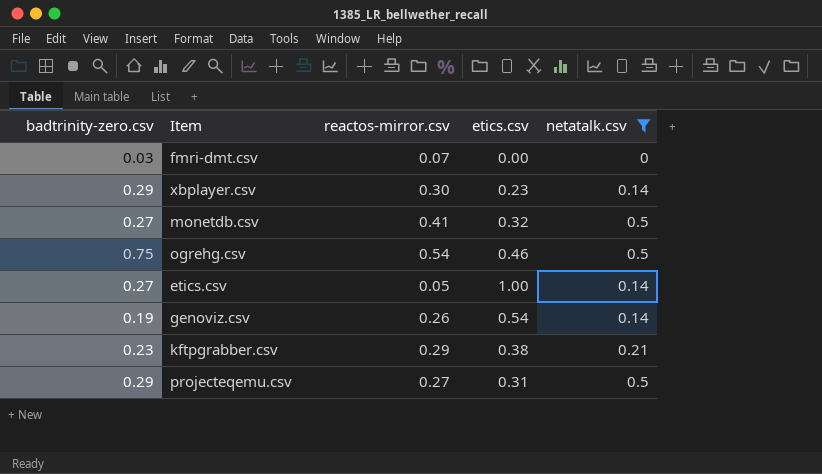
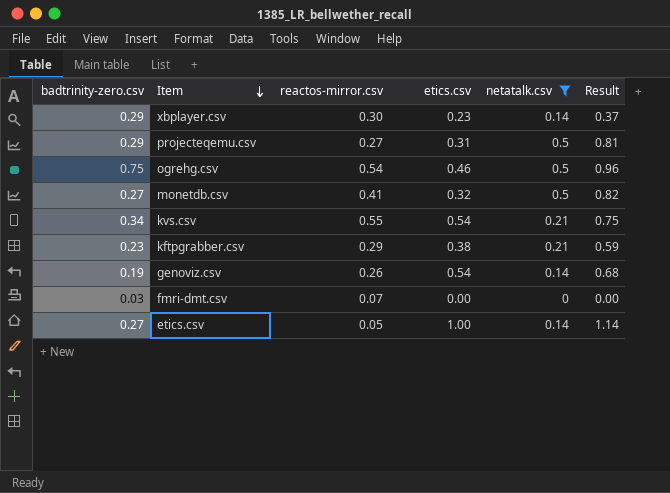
row order: none -> Item descending
column Result | formula: none -> [etics.csv] + [netatalk.csv]
row kvs.csv: none -> 0.34 | 0.55 | 0.54 | 0.21 | 0.75

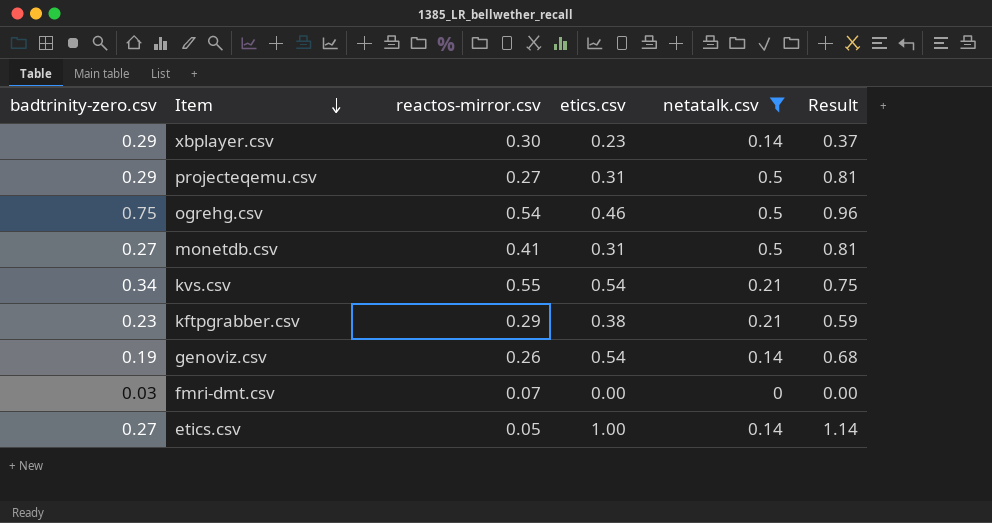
monetdb.csv | etics.csv: 0.32 -> 0.31
monetdb.csv | Result: 0.82 -> 0.81

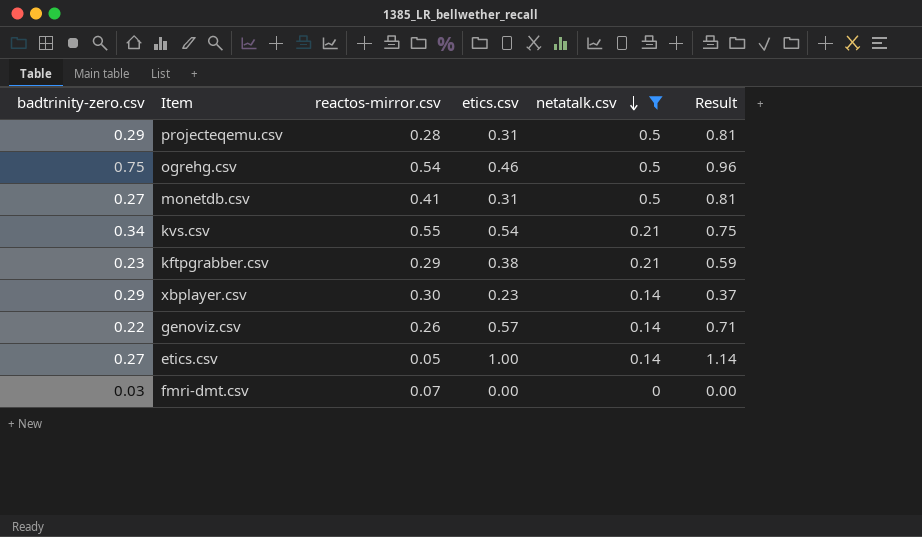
row order: Item descending -> netatalk.csv descending
projecteqemu.csv | reactos-mirror.csv: 0.27 -> 0.28
genoviz.csv | badtrinity-zero.csv: 0.19 -> 0.22
genoviz.csv | etics.csv: 0.54 -> 0.57
genoviz.csv | Result: 0.68 -> 0.71

